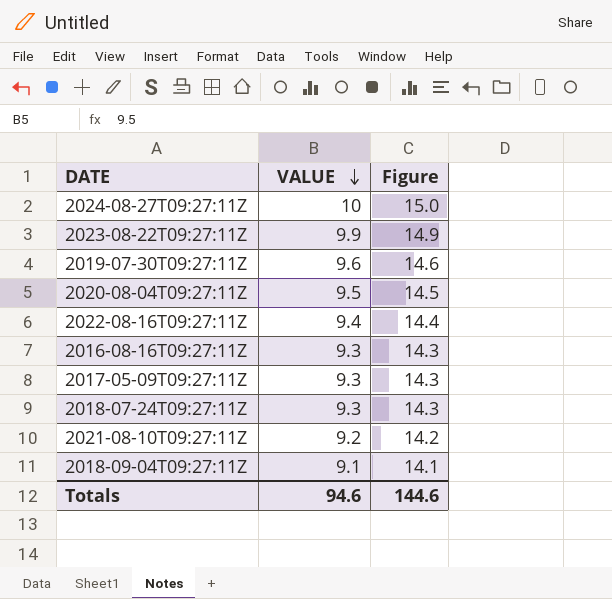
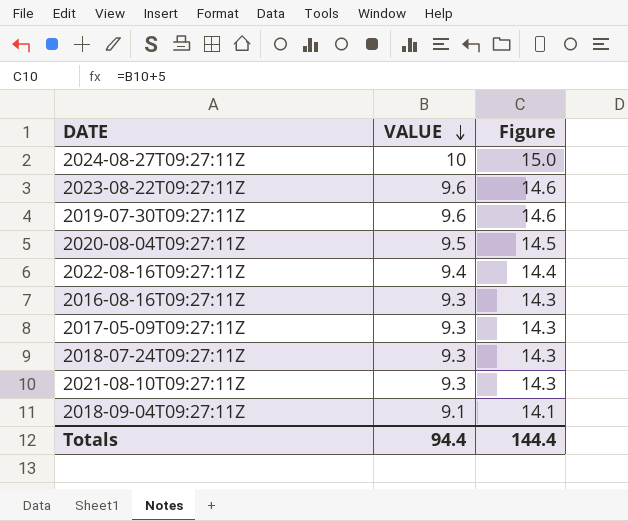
2023-08-22T09:27:11Z | VALUE: 9.9 -> 9.6
2023-08-22T09:27:11Z | Figure: 14.9 -> 14.6
2021-08-10T09:27:11Z | VALUE: 9.2 -> 9.3
2021-08-10T09:27:11Z | Figure: 14.2 -> 14.3
Totals | VALUE: 94.6 -> 94.4
Totals | Figure: 144.6 -> 144.4

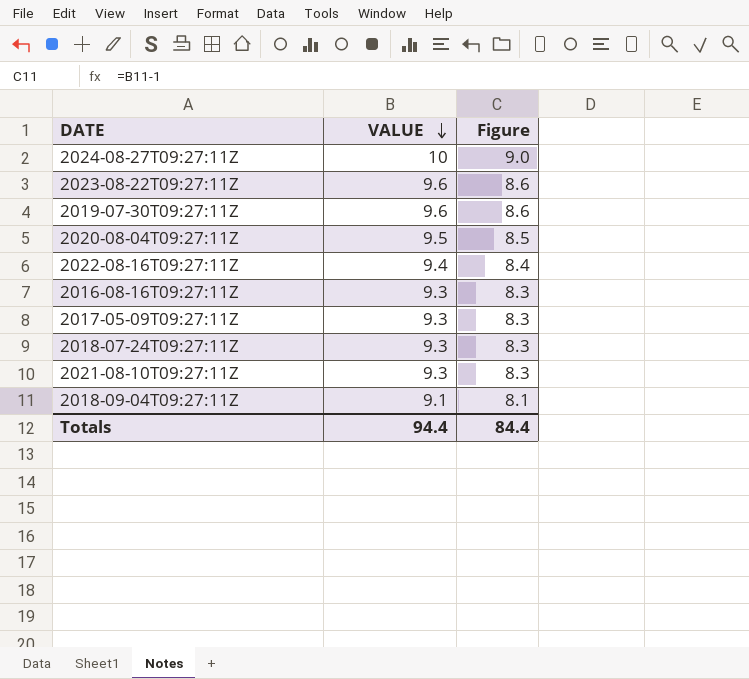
column Figure | formula: [VALUE] + 5 -> [VALUE] - 1
Totals | Figure: 144.4 -> 84.4

